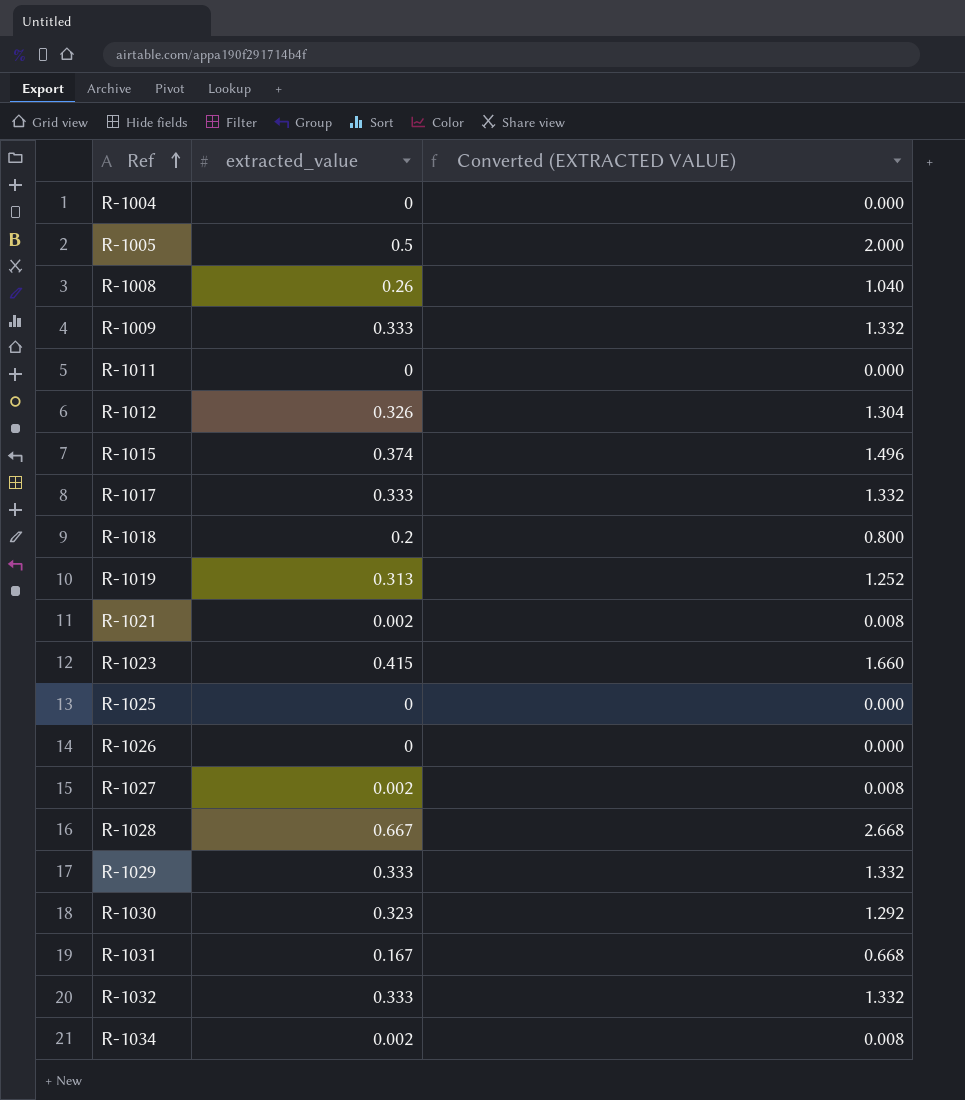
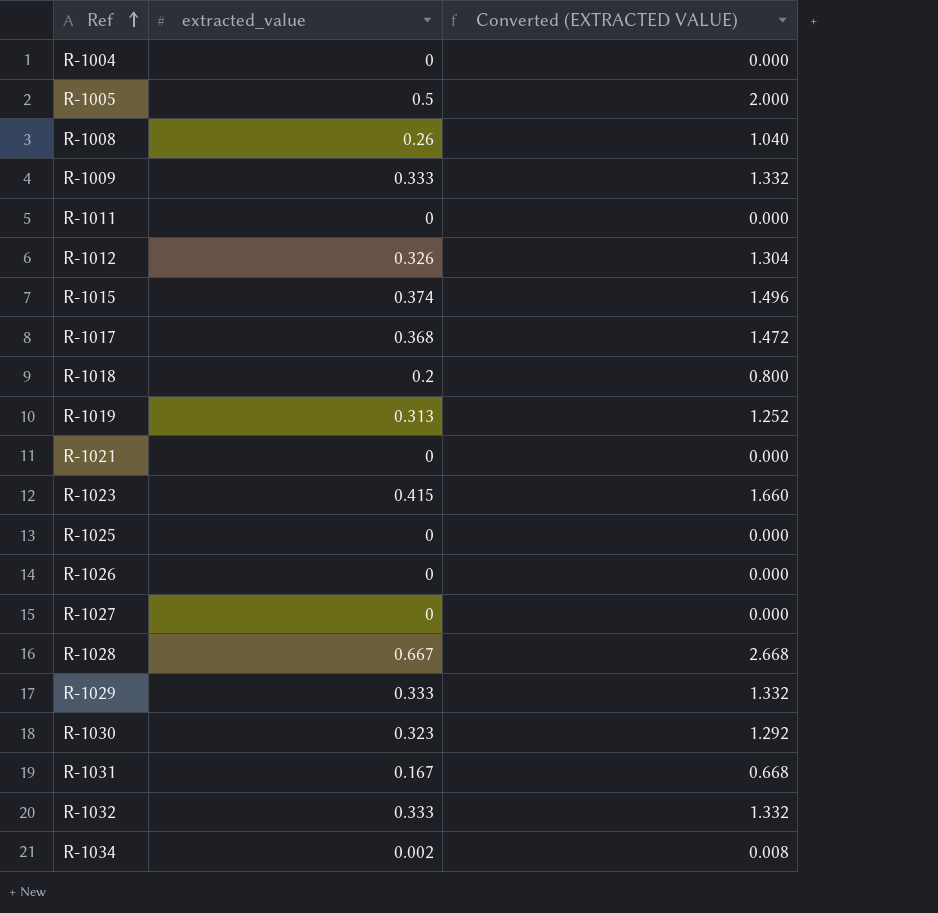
R-1017 | extracted_value: 0.333 -> 0.368
R-1017 | Converted (EXTRACTED VALUE): 1.332 -> 1.472
R-1021 | extracted_value: 0.002 -> 0
R-1021 | Converted (EXTRACTED VALUE): 0.008 -> 0.000
R-1027 | extracted_value: 0.002 -> 0
R-1027 | Converted (EXTRACTED VALUE): 0.008 -> 0.000

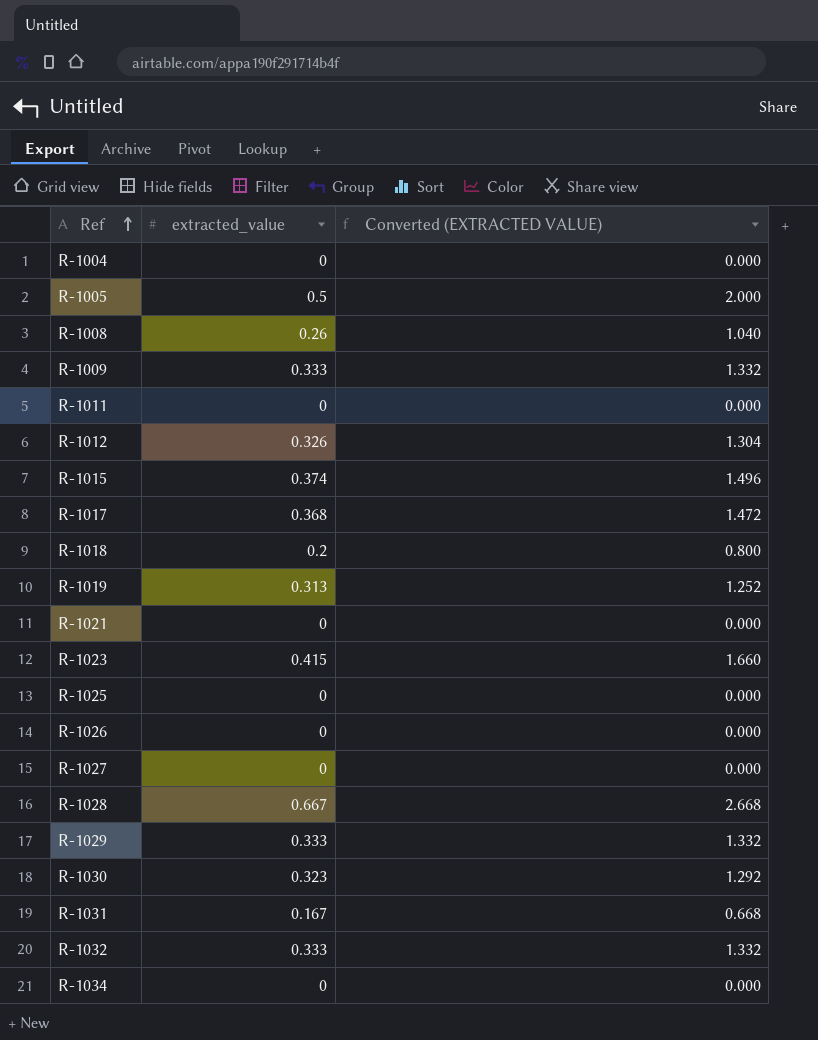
R-1034 | extracted_value: 0.002 -> 0
R-1034 | Converted (EXTRACTED VALUE): 0.008 -> 0.000

